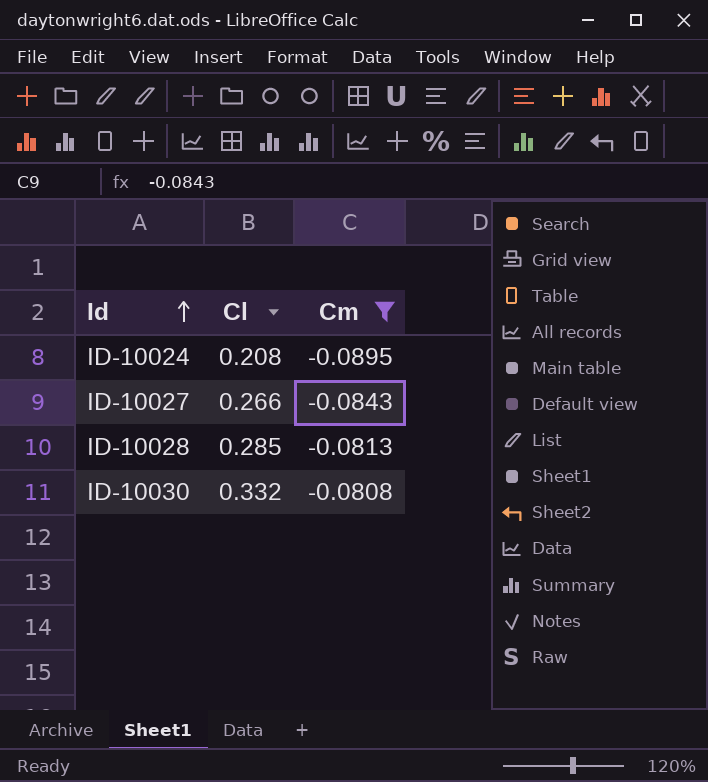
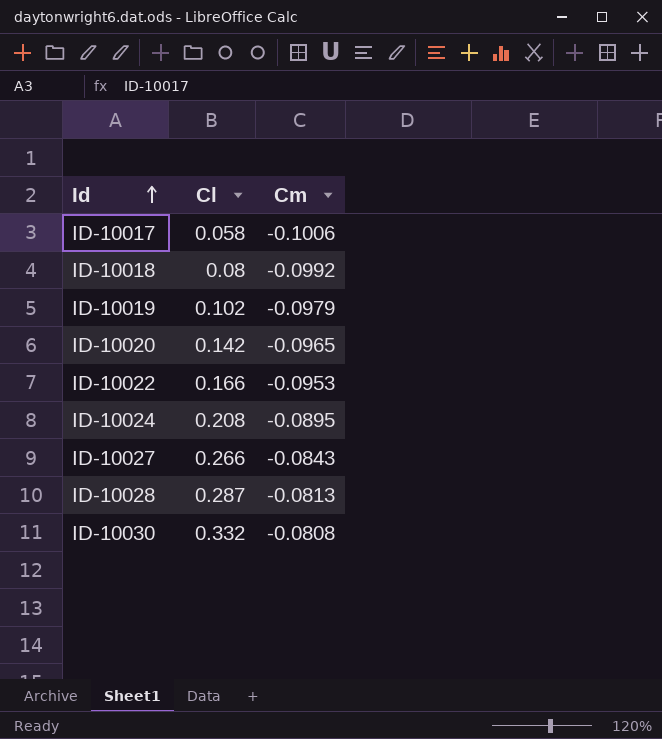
filter: Cm >= -0.0895 -> none
ID-10028 | Cl: 0.285 -> 0.287

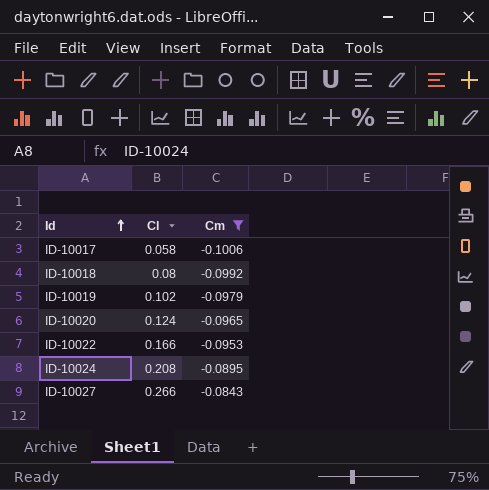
filter: none -> Cm <= -0.0843
ID-10020 | Cl: 0.142 -> 0.124

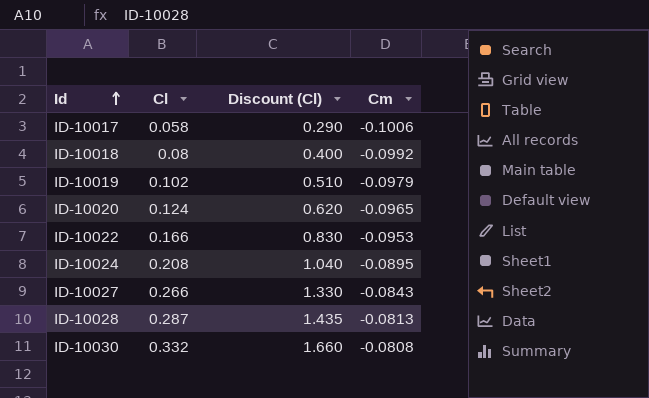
filter: Cm <= -0.0843 -> none
column Discount (Cl) | formula: none -> [Cl] * 5

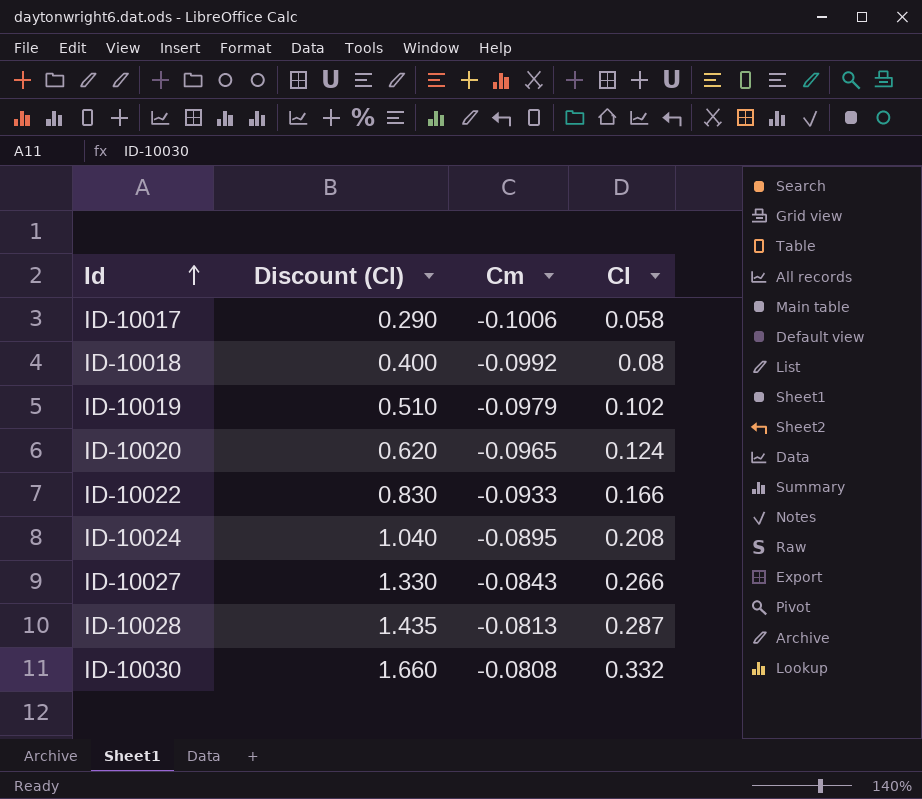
column Cl | position: 2 -> 4
ID-10022 | Cm: -0.0953 -> -0.0933

